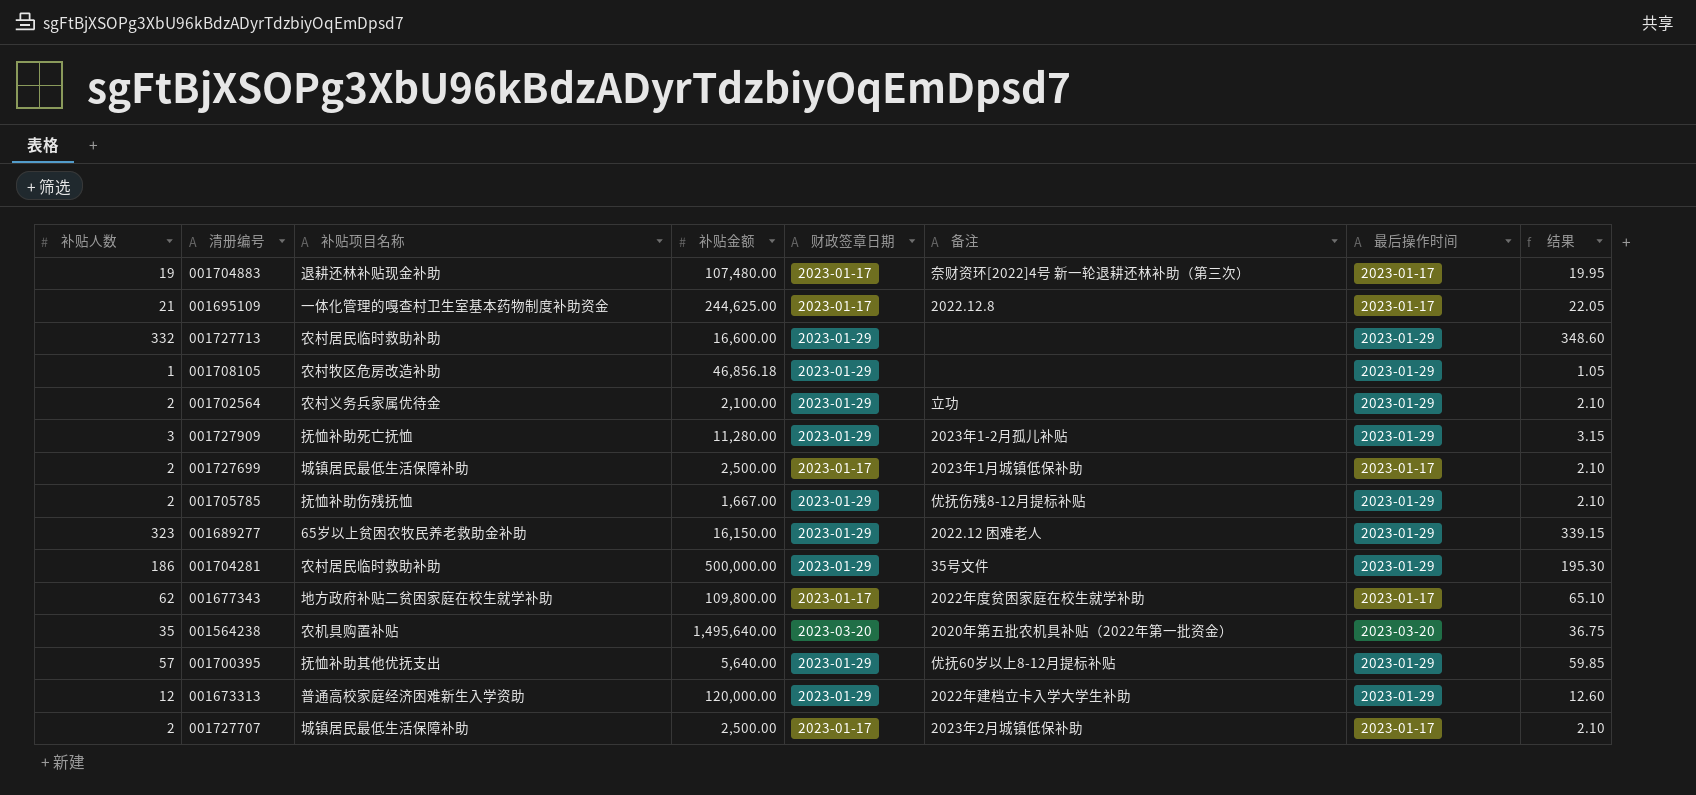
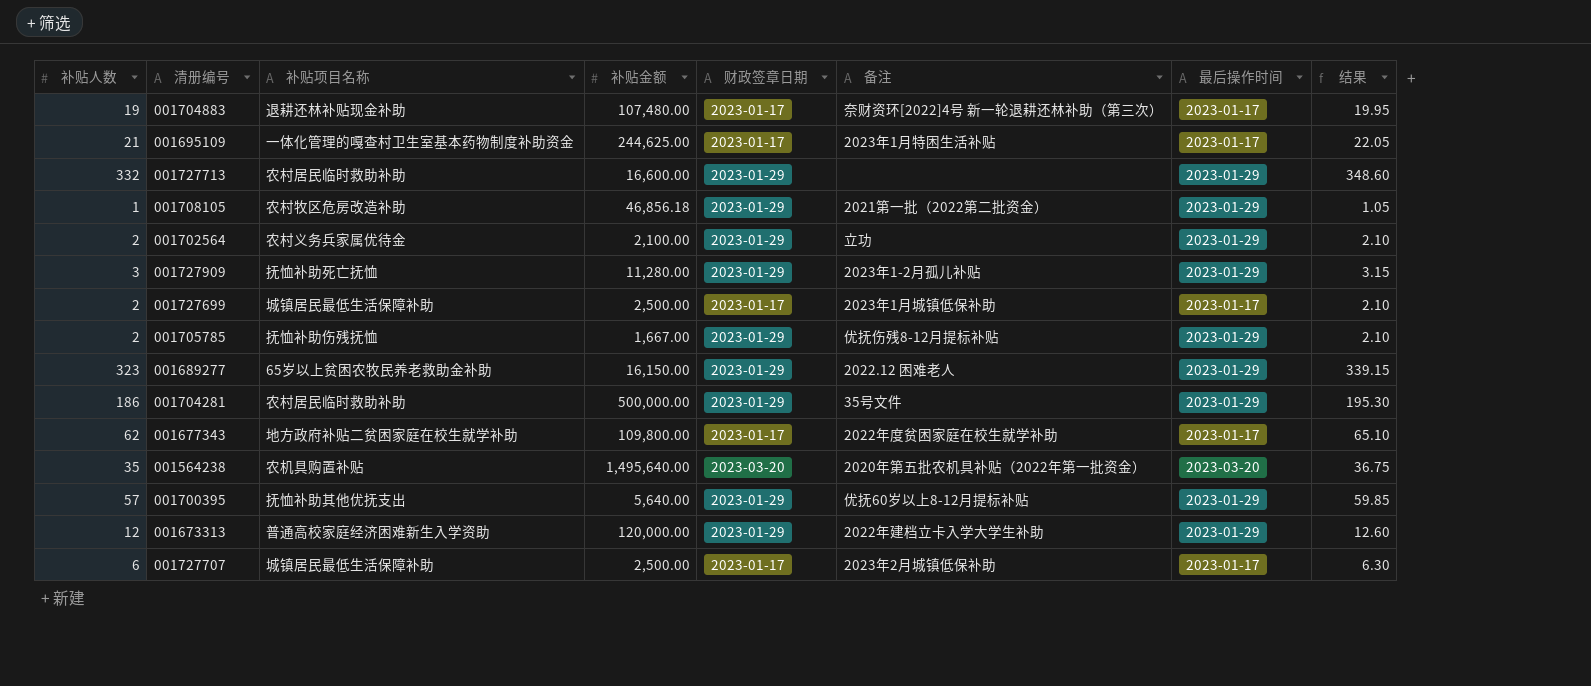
001695109 | 备注: 2022.12.8 -> 2023年1月特困生活补贴
001708105 | 备注: none -> 2021第一批（2022第二批资金）
001727707 | 补贴人数: 2 -> 6
001727707 | 结果: 2.10 -> 6.30

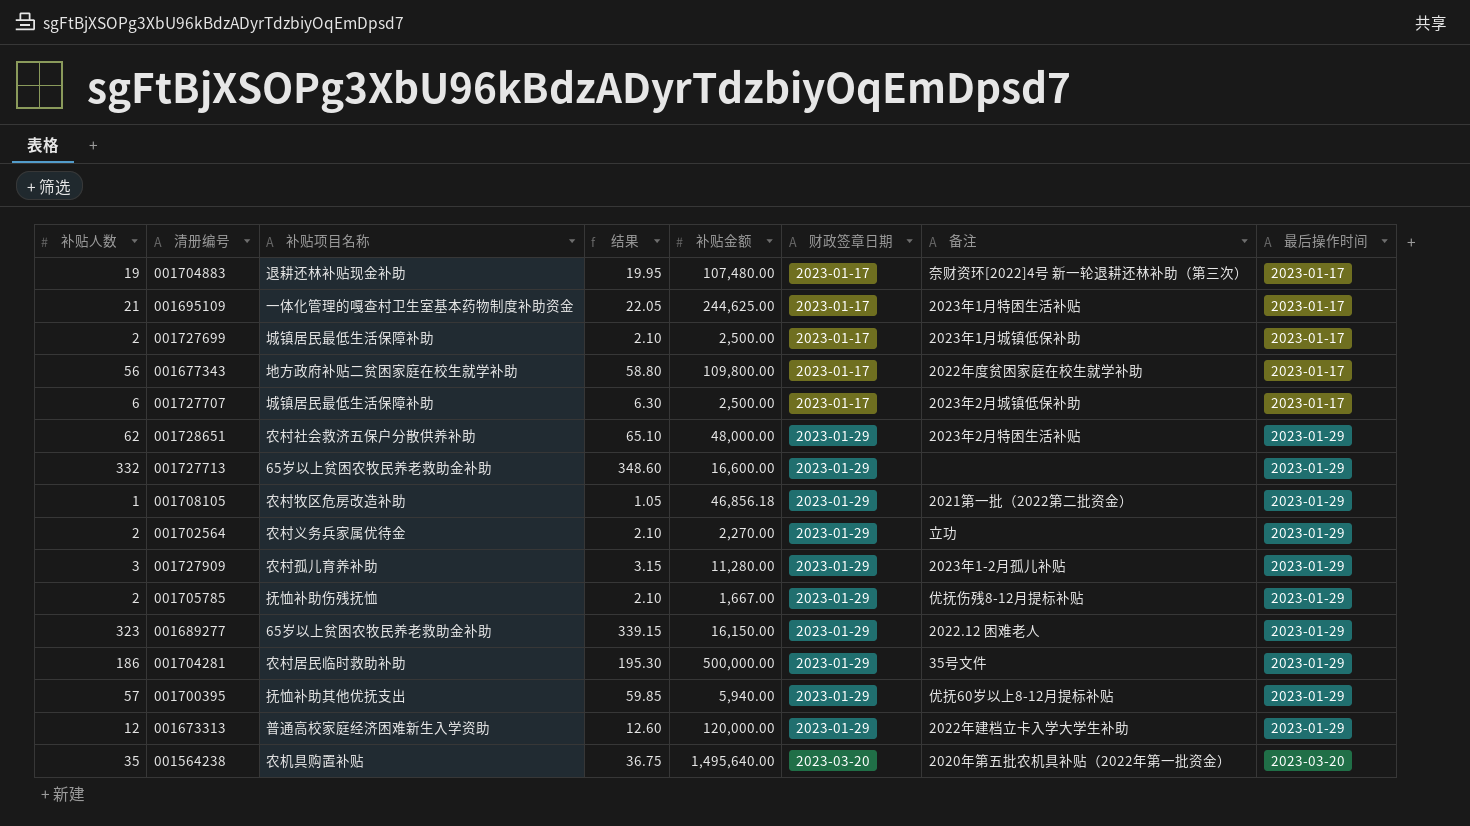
row order: none -> 财政签章日期 ascending
column 结果 | position: 8 -> 4
001677343 | 补贴人数: 62 -> 56
001677343 | 结果: 65.10 -> 58.80
row 001728651: none -> 62 | 农村社会救济五保户分散供养补助 | 65.10 | 48,000.00 | 2023-01-29 | 2023年2月特困生活补贴 | 2023-01-29
001727713 | 补贴项目名称: 农村居民临时救助补助 -> 65岁以上贫困农牧民养老救助金补助
001702564 | 补贴金额: 2,100.00 -> 2,270.00
001727909 | 补贴项目名称: 抚恤补助死亡抚恤 -> 农村孤儿育养补助
001700395 | 补贴金额: 5,640.00 -> 5,940.00

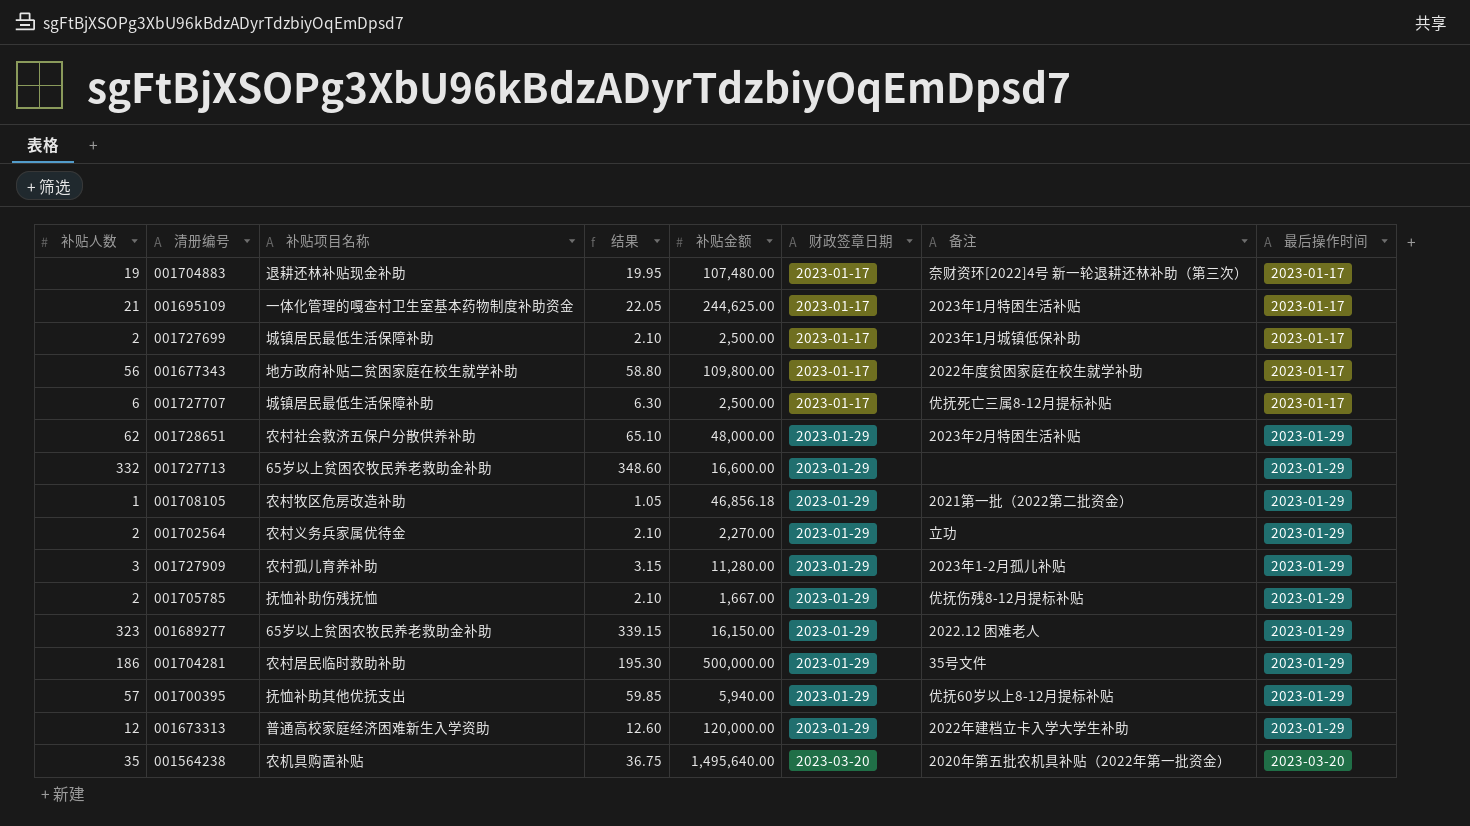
001727707 | 备注: 2023年2月城镇低保补助 -> 优抚死亡三属8-12月提标补贴

